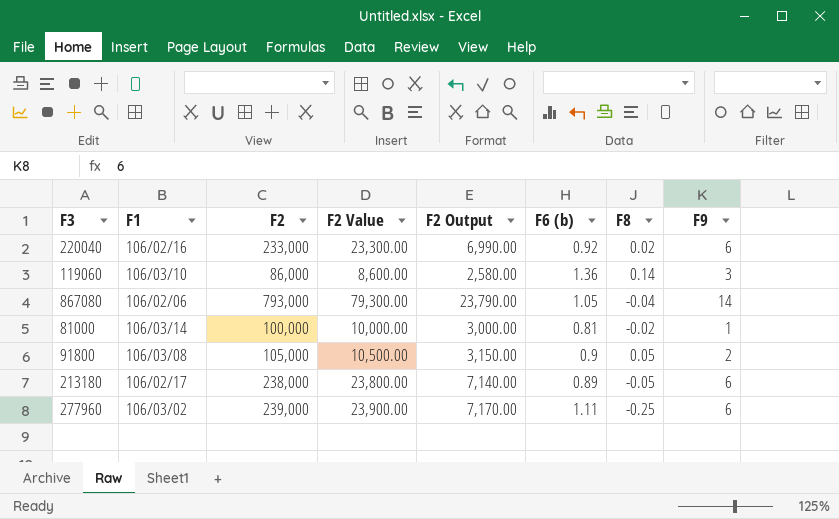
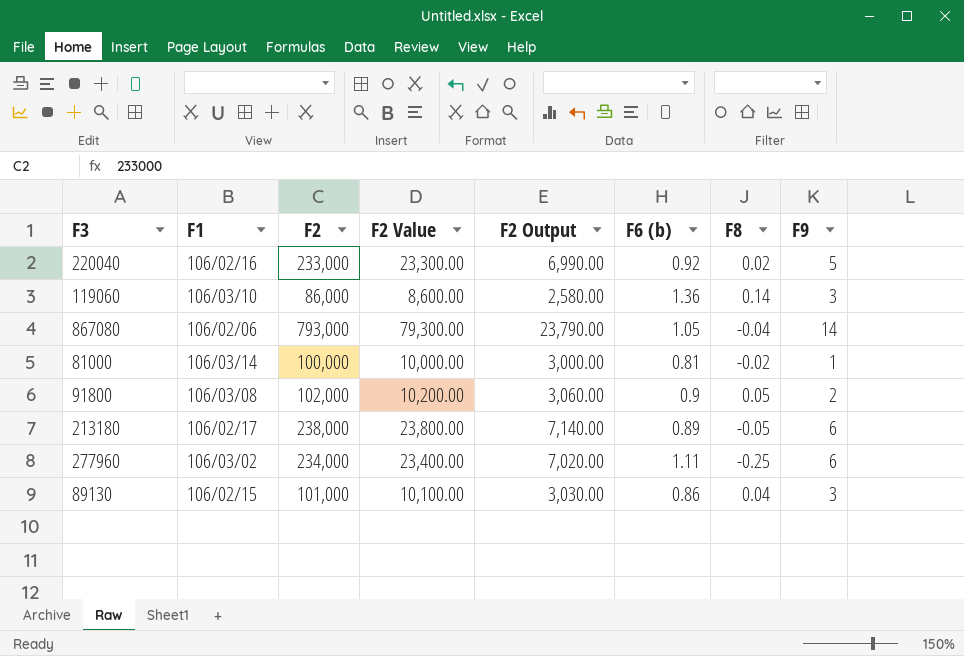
220040 | F9: 6 -> 5
91800 | F2: 105,000 -> 102,000
91800 | F2 Value: 10,500.00 -> 10,200.00
91800 | F2 Output: 3,150.00 -> 3,060.00
277960 | F2: 239,000 -> 234,000
277960 | F2 Value: 23,900.00 -> 23,400.00
277960 | F2 Output: 7,170.00 -> 7,020.00
row 89130: none -> 106/02/15 | 101,000 | 10,100.00 | 3,030.00 | 0.86 | 0.04 | 3

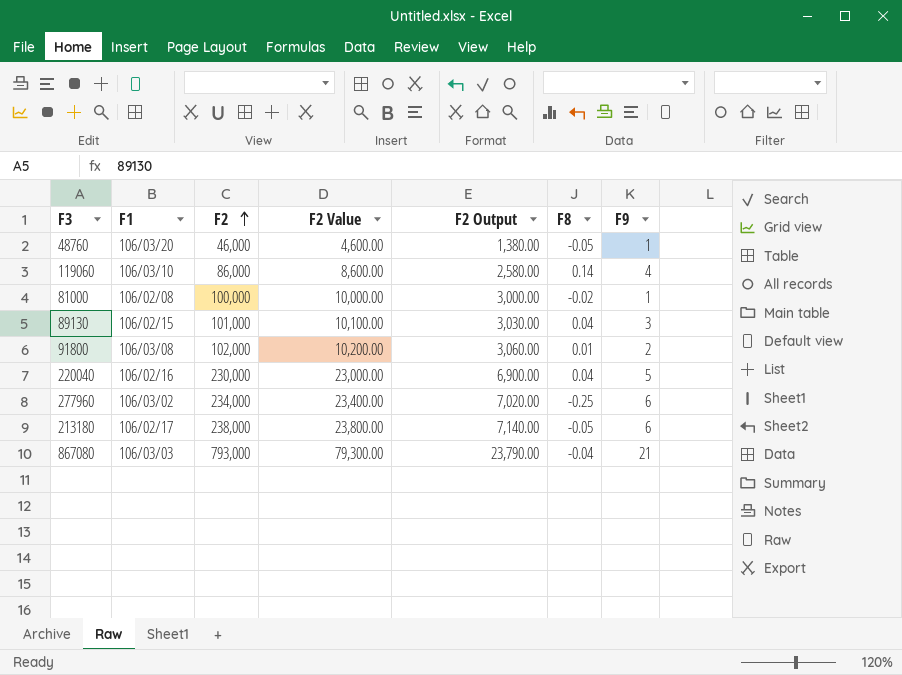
row order: none -> F2 ascending
column F6 (b) | position: 6 -> none
row 48760: none -> 106/03/20 | 46,000 | 4,600.00 | 1,380.00 | -0.05 | 1
119060 | F9: 3 -> 4
81000 | F1: 106/03/14 -> 106/02/08
91800 | F8: 0.05 -> 0.01
220040 | F2: 233,000 -> 230,000
220040 | F2 Value: 23,300.00 -> 23,000.00
220040 | F2 Output: 6,990.00 -> 6,900.00
220040 | F8: 0.02 -> 0.04
867080 | F1: 106/02/06 -> 106/03/03
867080 | F9: 14 -> 21

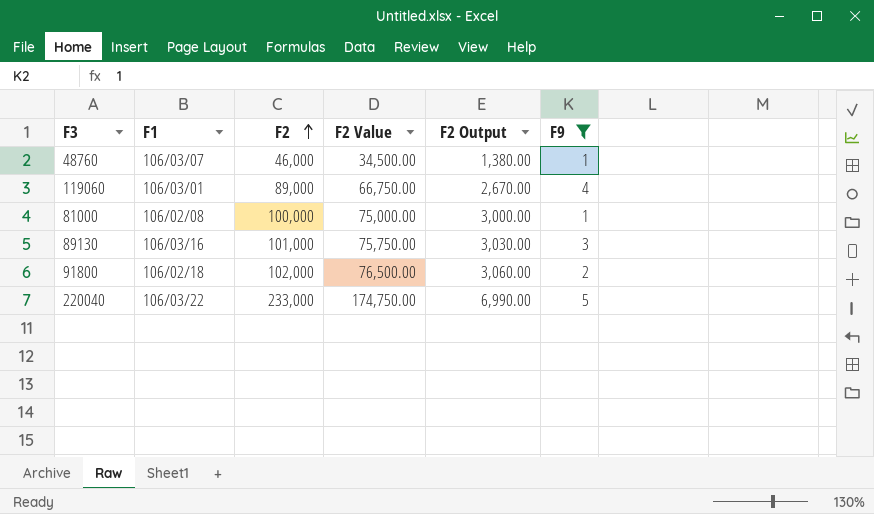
filter: none -> F9 <= 5
column F8 | position: 6 -> none
column F2 Value | formula: [F2] * 0.1 -> [F2] * 0.75
48760 | F1: 106/03/20 -> 106/03/07
119060 | F1: 106/03/10 -> 106/03/01
119060 | F2: 86,000 -> 89,000
119060 | F2 Output: 2,580.00 -> 2,670.00
89130 | F1: 106/02/15 -> 106/03/16
91800 | F1: 106/03/08 -> 106/02/18
220040 | F1: 106/02/16 -> 106/03/22
220040 | F2: 230,000 -> 233,000
220040 | F2 Output: 6,900.00 -> 6,990.00

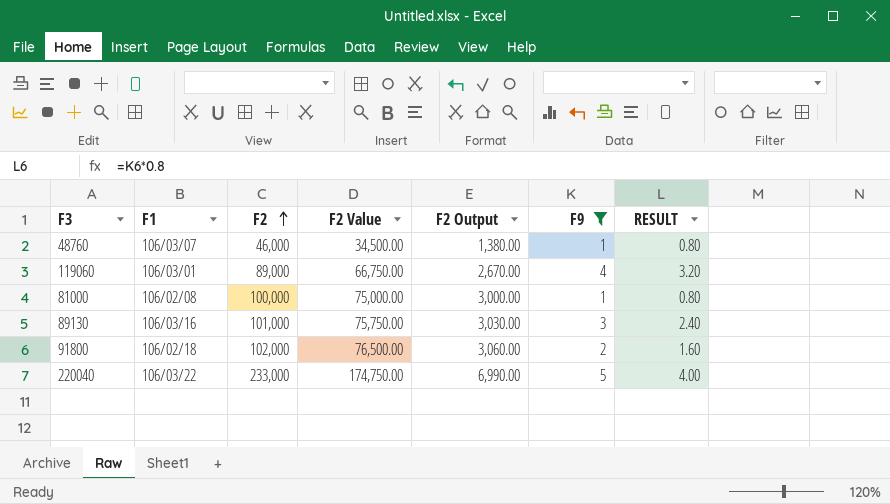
column RESULT | formula: none -> [F9] * 0.8

